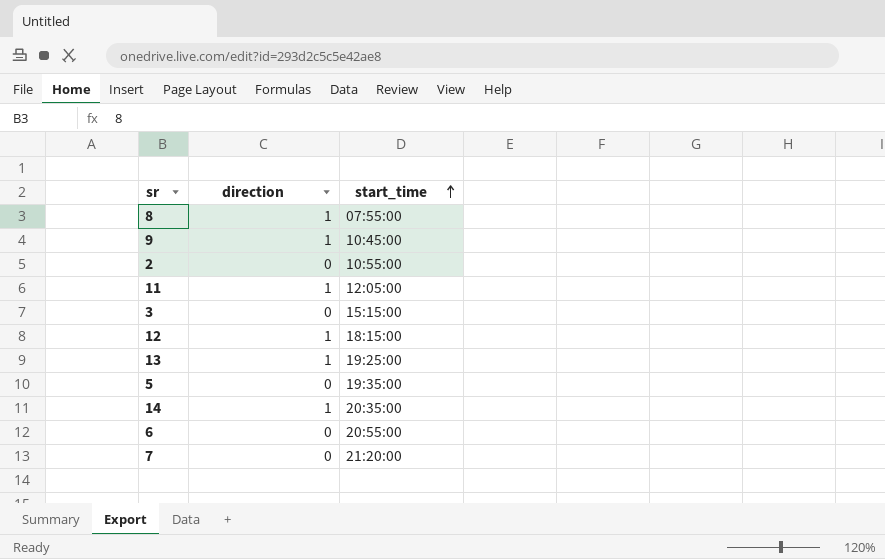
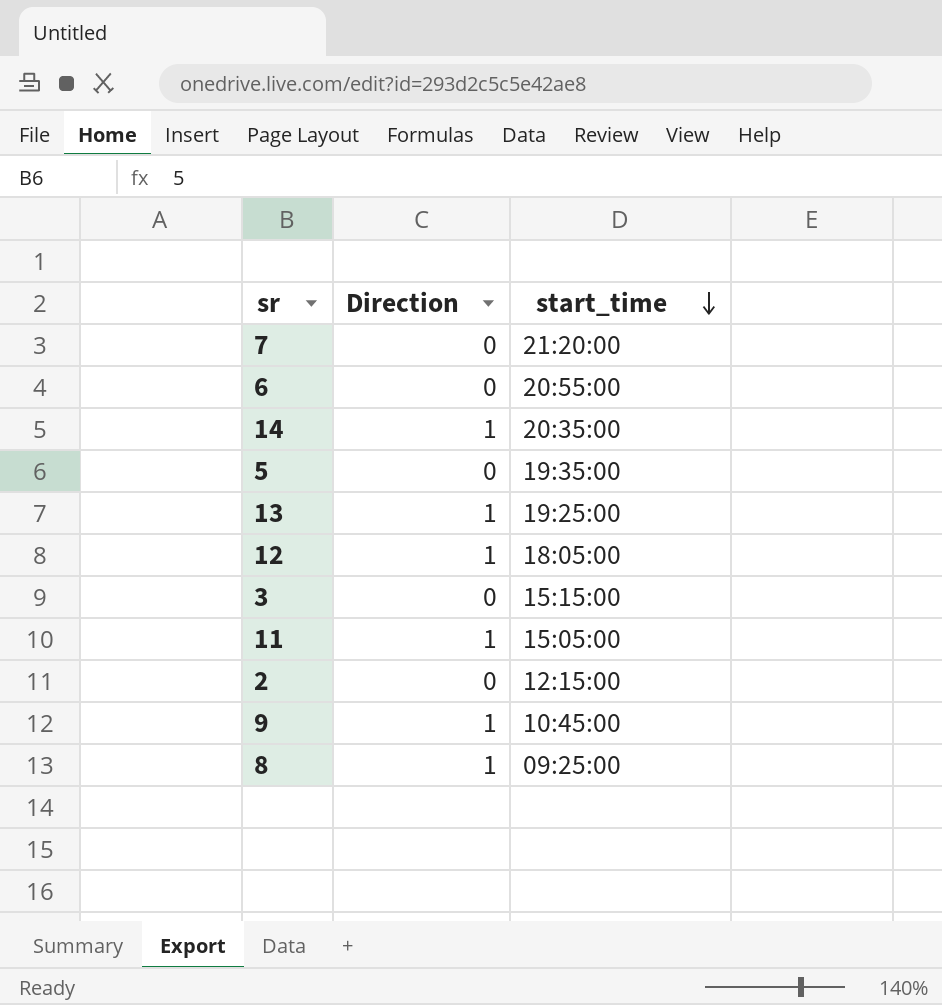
row order: start_time ascending -> start_time descending
column name: direction -> Direction
12 | start_time: 18:15:00 -> 18:05:00
11 | start_time: 12:05:00 -> 15:05:00
2 | start_time: 10:55:00 -> 12:15:00
8 | start_time: 07:55:00 -> 09:25:00

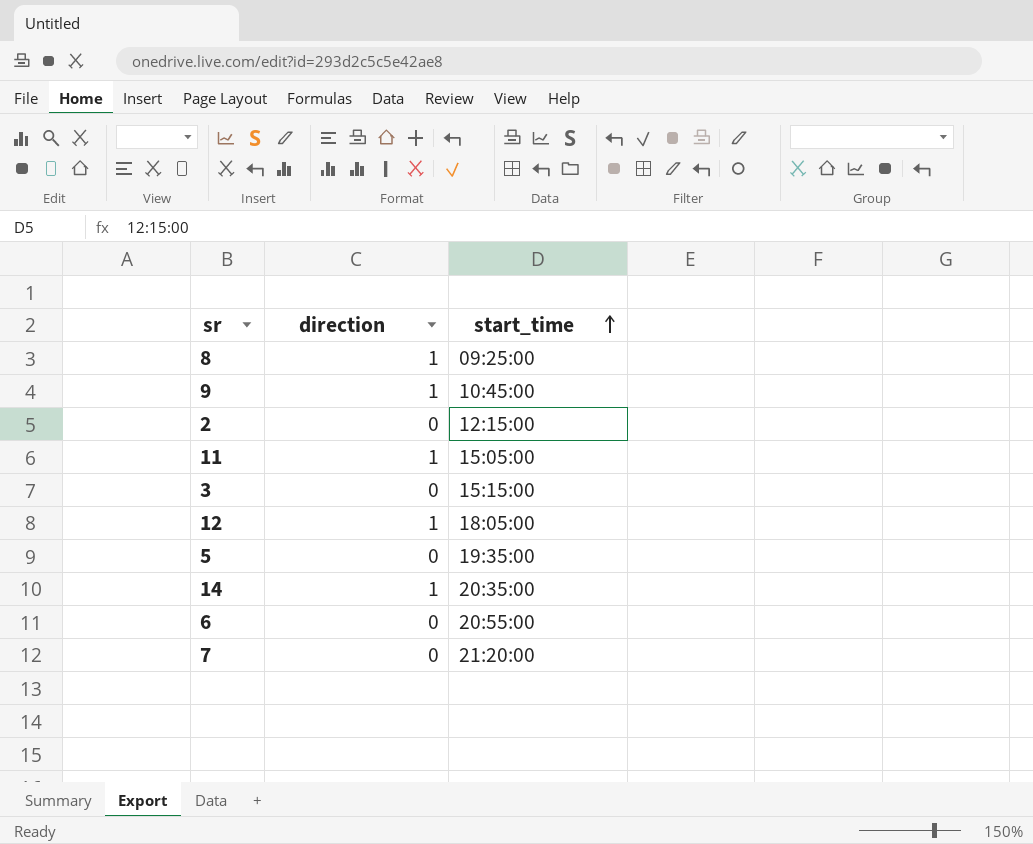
row order: start_time descending -> start_time ascending
column name: Direction -> direction
row 13: 1 | 19:25:00 -> none

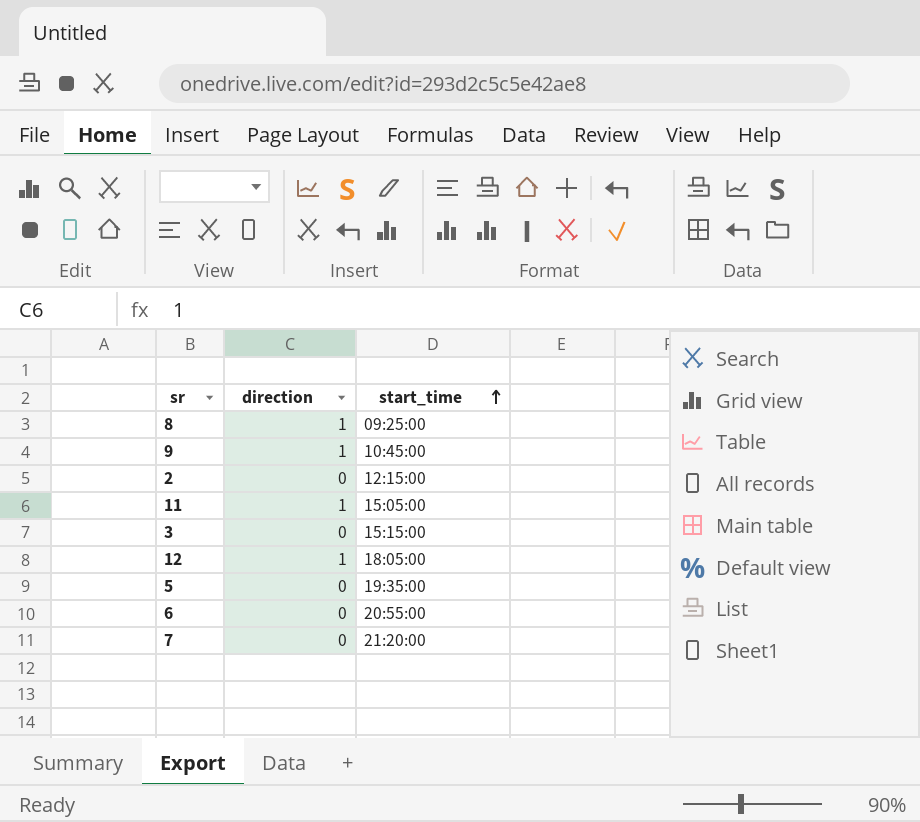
row 14: 1 | 20:35:00 -> none

